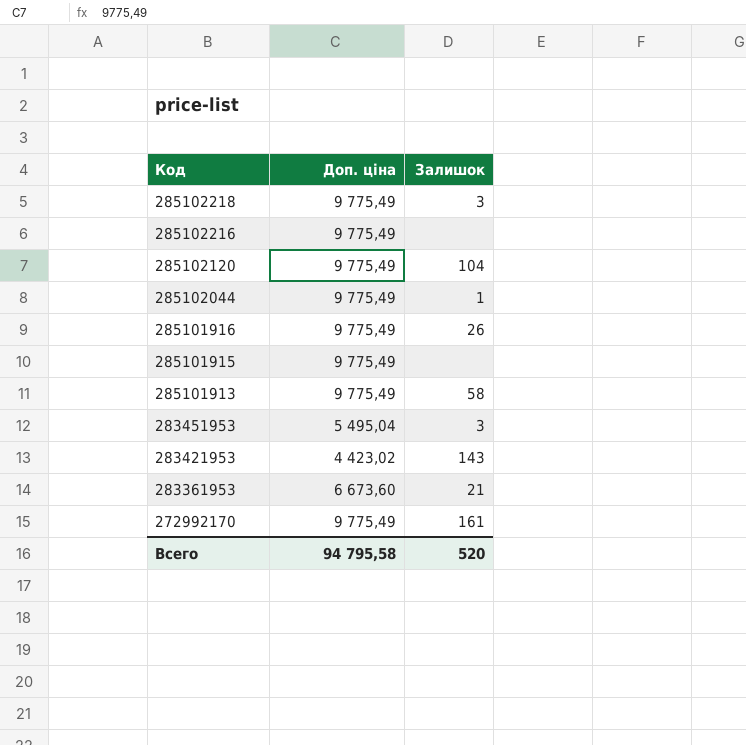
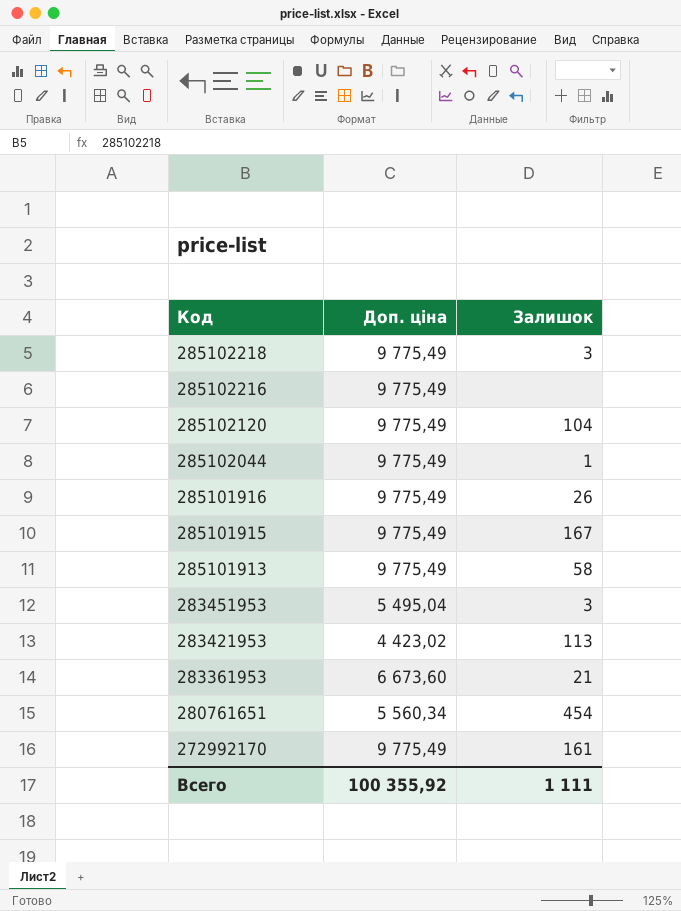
285101915 | Залишок: none -> 167
283421953 | Залишок: 143 -> 113
row 280761651: none -> 5 560,34 | 454
Всего | Доп. ціна: 94 795,58 -> 100 355,92
Всего | Залишок: 520 -> 1 111

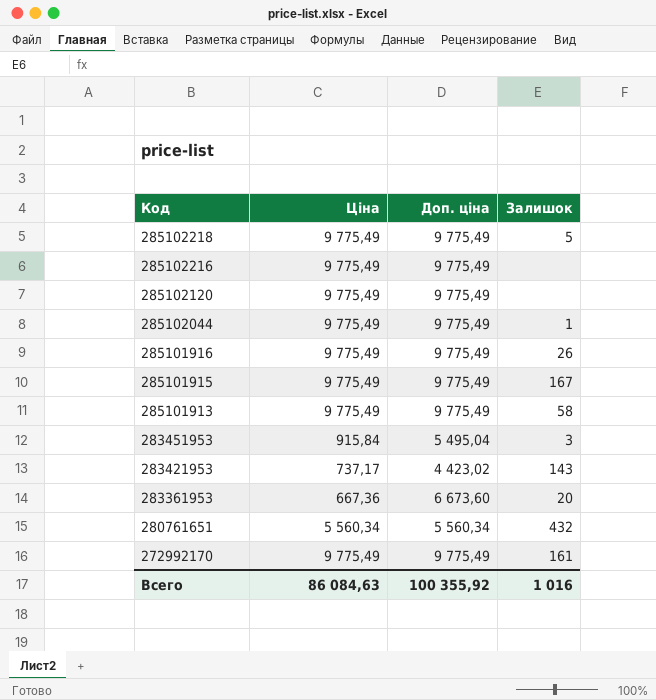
column Ціна | position: none -> 2
285102218 | Залишок: 3 -> 5
285102120 | Залишок: 104 -> none
283421953 | Залишок: 113 -> 143
283361953 | Залишок: 21 -> 20
280761651 | Залишок: 454 -> 432
Всего | Залишок: 1 111 -> 1 016

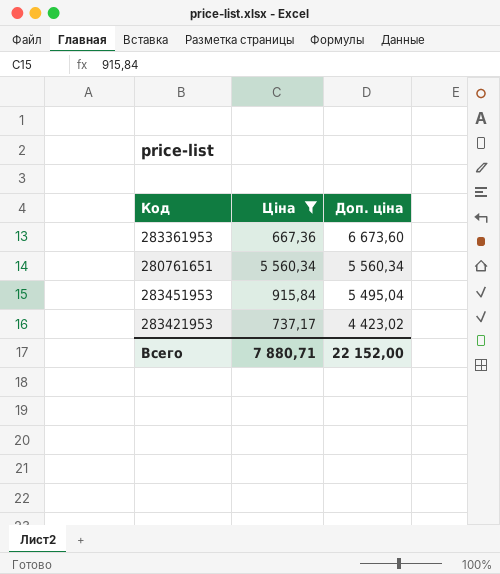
filter: none -> Ціна != 9 775,49
row order: Код descending -> Доп. ціна descending
column Залишок | position: 4 -> none
Всего | Ціна: 86 084,63 -> 7 880,71
Всего | Доп. ціна: 100 355,92 -> 22 152,00

